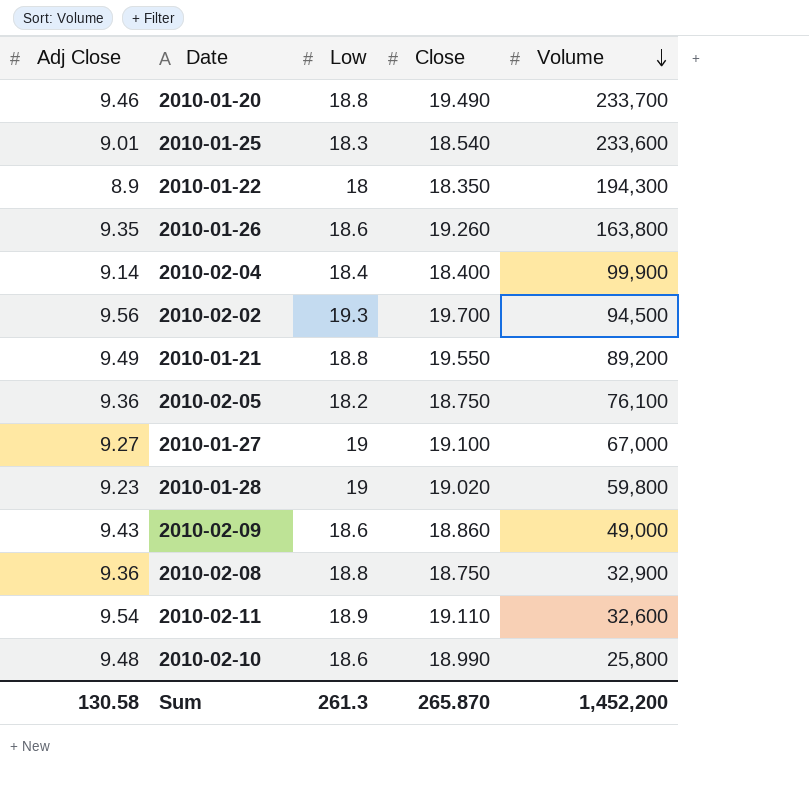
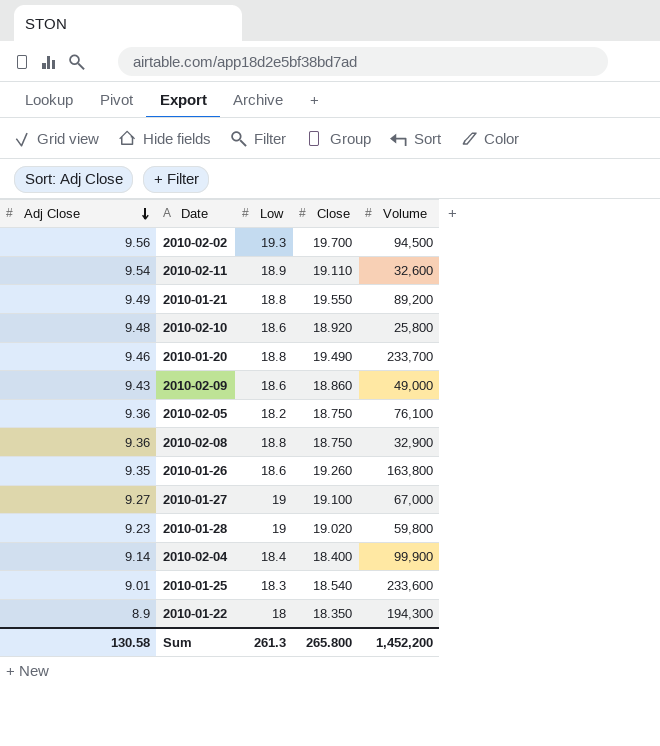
row order: Volume descending -> Adj Close descending
2010-02-10 | Close: 18.990 -> 18.920
Sum | Close: 265.870 -> 265.800

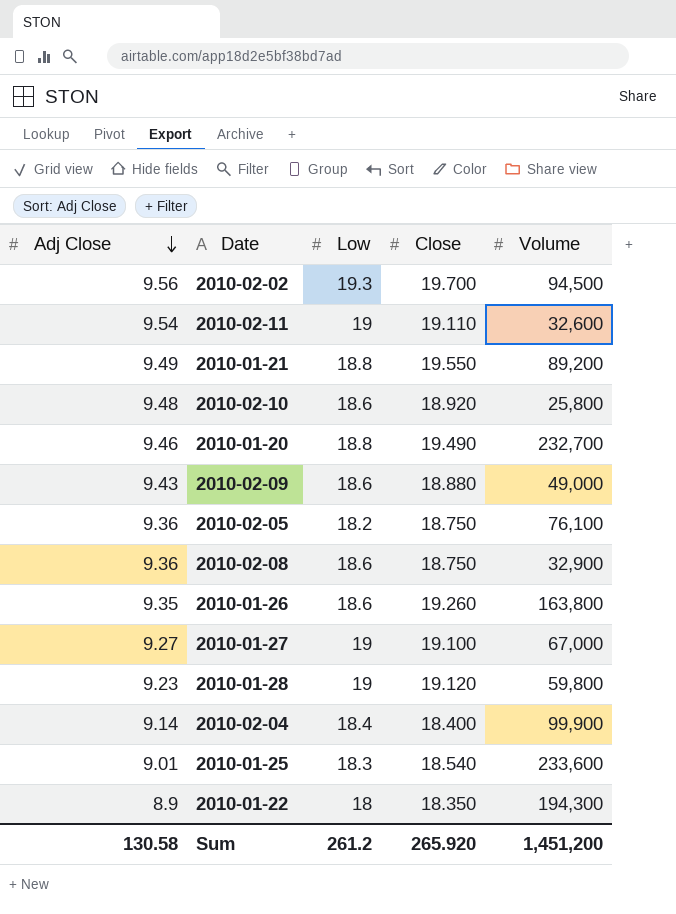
2010-02-11 | Low: 18.9 -> 19
2010-01-20 | Volume: 233,700 -> 232,700
2010-02-09 | Close: 18.860 -> 18.880
2010-02-08 | Low: 18.8 -> 18.6
2010-01-28 | Close: 19.020 -> 19.120
Sum | Low: 261.3 -> 261.2
Sum | Close: 265.800 -> 265.920
Sum | Volume: 1,452,200 -> 1,451,200

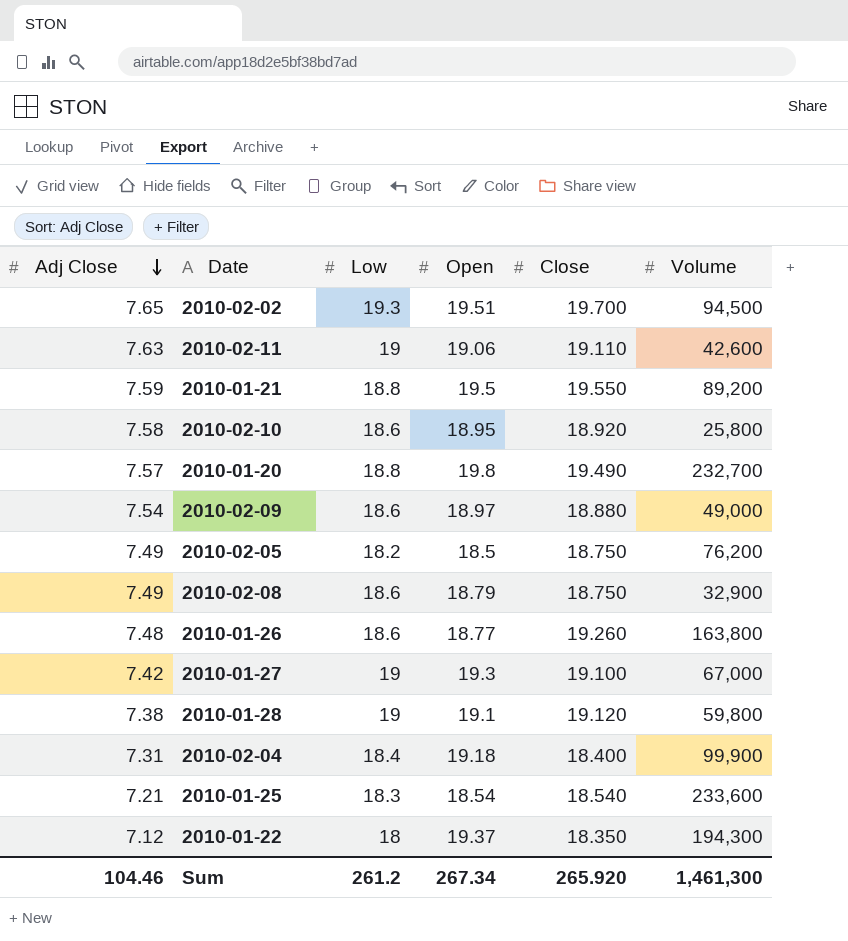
column Open | position: none -> 4
2010-02-02 | Adj Close: 9.56 -> 7.65
2010-02-11 | Adj Close: 9.54 -> 7.63
2010-02-11 | Volume: 32,600 -> 42,600
2010-01-21 | Adj Close: 9.49 -> 7.59
2010-02-10 | Adj Close: 9.48 -> 7.58
2010-01-20 | Adj Close: 9.46 -> 7.57
2010-02-09 | Adj Close: 9.43 -> 7.54
2010-02-05 | Adj Close: 9.36 -> 7.49
2010-02-05 | Volume: 76,100 -> 76,200
2010-02-08 | Adj Close: 9.36 -> 7.49
2010-01-26 | Adj Close: 9.35 -> 7.48
2010-01-27 | Adj Close: 9.27 -> 7.42
2010-01-28 | Adj Close: 9.23 -> 7.38
2010-02-04 | Adj Close: 9.14 -> 7.31
2010-01-25 | Adj Close: 9.01 -> 7.21
2010-01-22 | Adj Close: 8.9 -> 7.12
Sum | Adj Close: 130.58 -> 104.46
Sum | Volume: 1,451,200 -> 1,461,300

